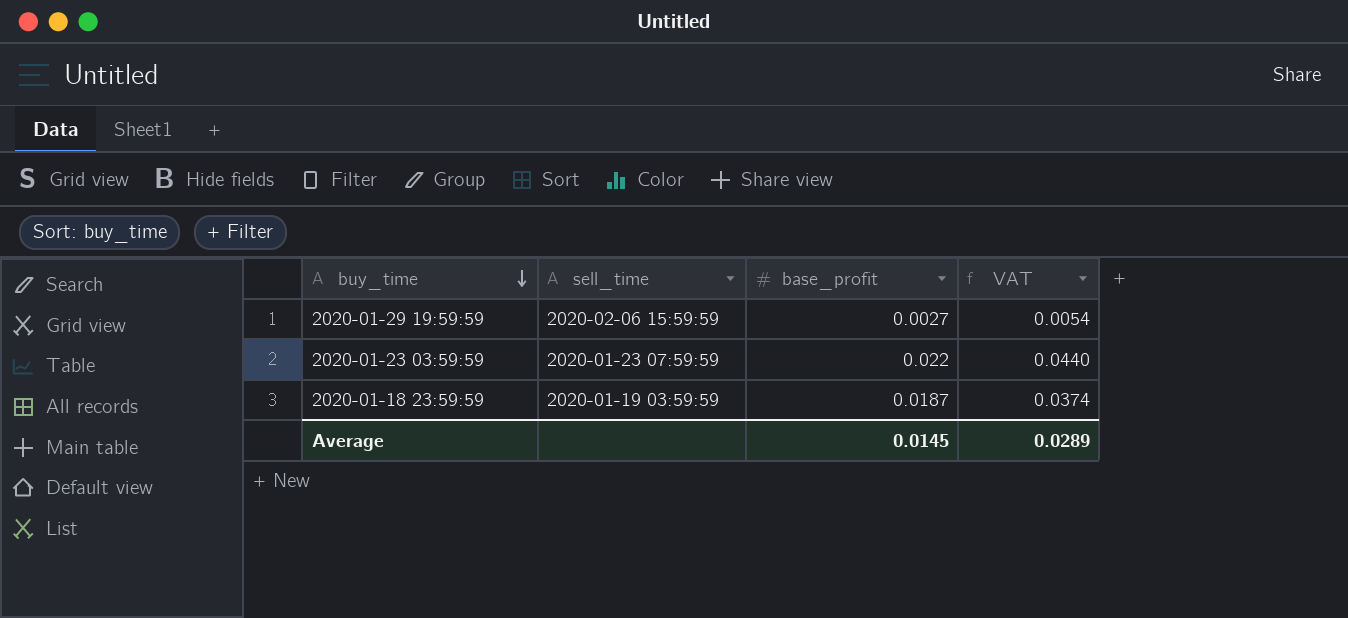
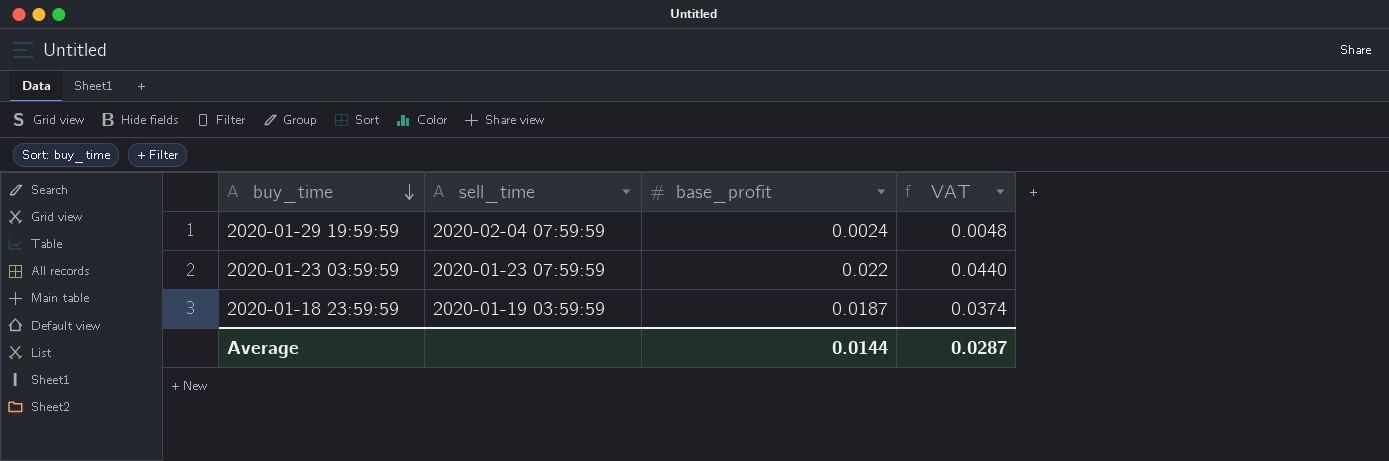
2020-01-29 19:59:59 | sell_time: 2020-02-06 15:59:59 -> 2020-02-04 07:59:59
2020-01-29 19:59:59 | base_profit: 0.0027 -> 0.0024
2020-01-29 19:59:59 | VAT: 0.0054 -> 0.0048
Average | base_profit: 0.0145 -> 0.0144
Average | VAT: 0.0289 -> 0.0287

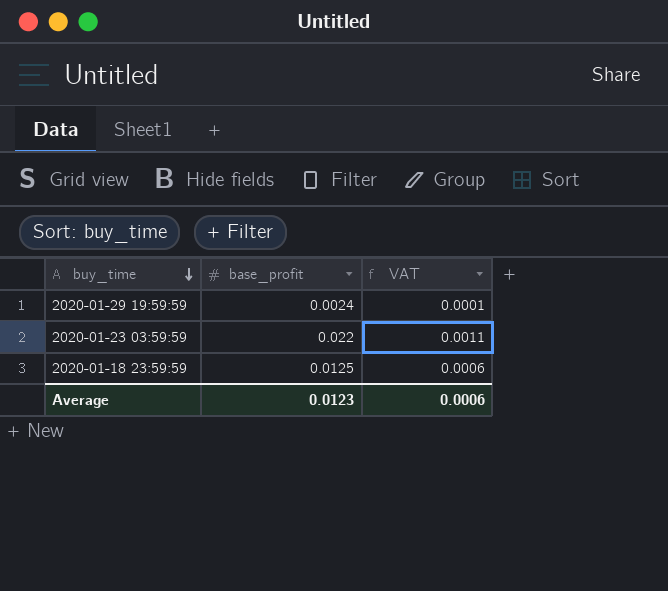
column sell_time | position: 2 -> none
column VAT | formula: [base_profit] * 2 -> [base_profit] * 0.05
2020-01-18 23:59:59 | base_profit: 0.0187 -> 0.0125
Average | base_profit: 0.0144 -> 0.0123
Average | VAT: 0.0287 -> 0.0006

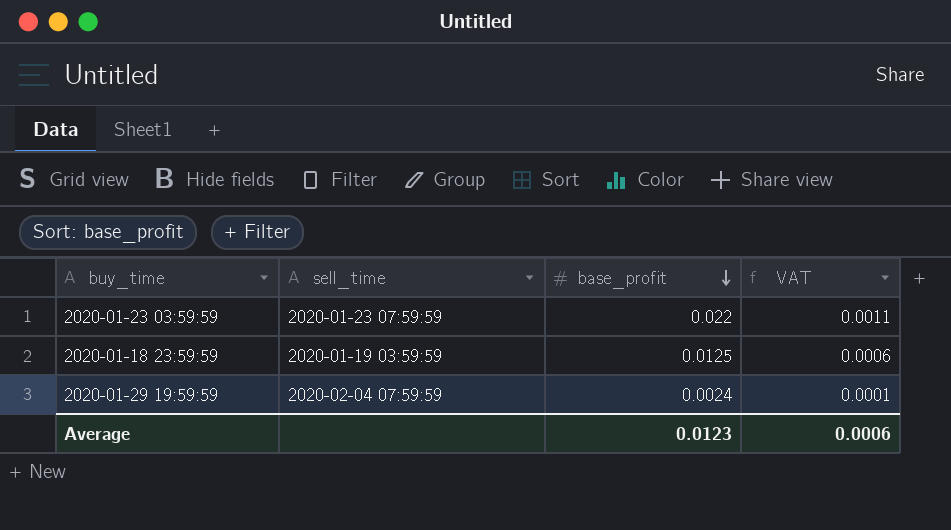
row order: buy_time descending -> base_profit descending
column sell_time | position: none -> 2

